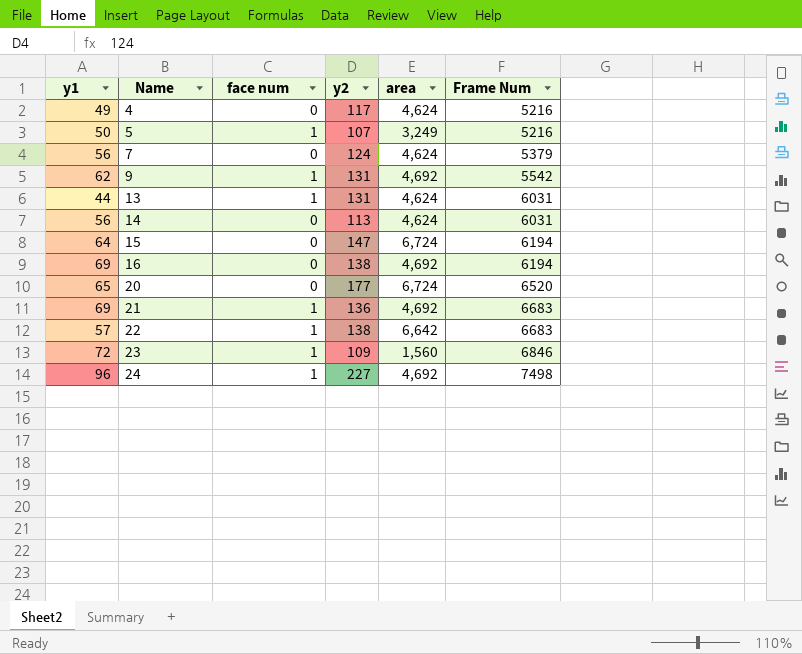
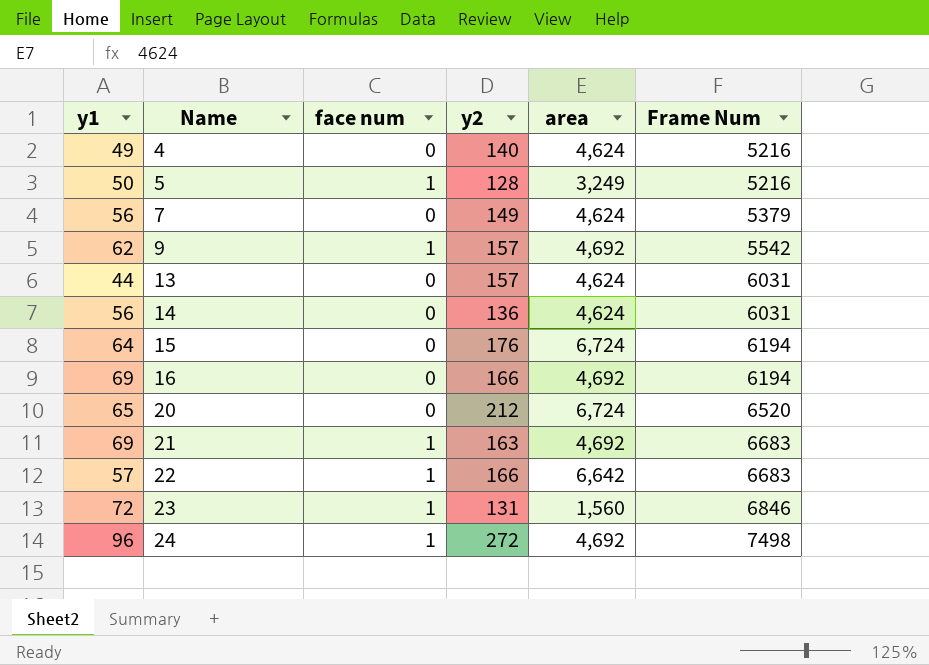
4 | y2: 117 -> 140
5 | y2: 107 -> 128
7 | y2: 124 -> 149
9 | y2: 131 -> 157
13 | face num: 1 -> 0
13 | y2: 131 -> 157
14 | y2: 113 -> 136
15 | y2: 147 -> 176
16 | y2: 138 -> 166
20 | y2: 177 -> 212
21 | y2: 136 -> 163
22 | y2: 138 -> 166
23 | y2: 109 -> 131
24 | y2: 227 -> 272

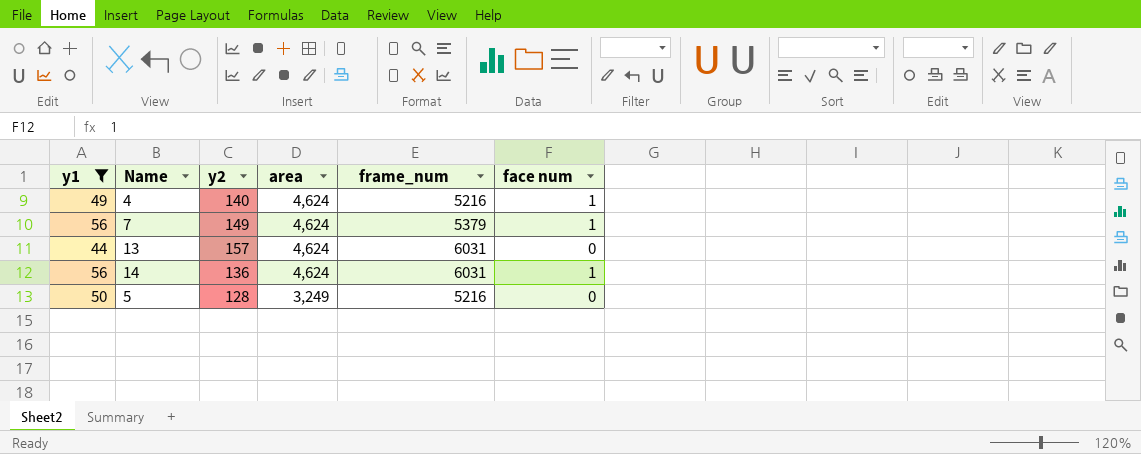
filter: none -> y1 <= 56
row order: Name ascending -> area descending
column name: Frame Num -> frame_num
column face num | position: 3 -> 6
4 | face num: 0 -> 1
7 | face num: 0 -> 1
14 | face num: 0 -> 1
5 | face num: 1 -> 0

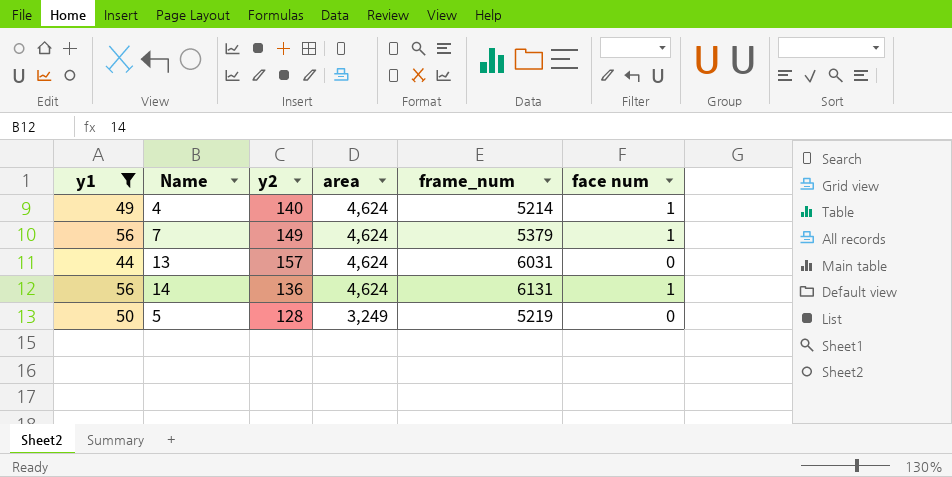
4 | frame_num: 5216 -> 5214
14 | frame_num: 6031 -> 6131
5 | frame_num: 5216 -> 5219

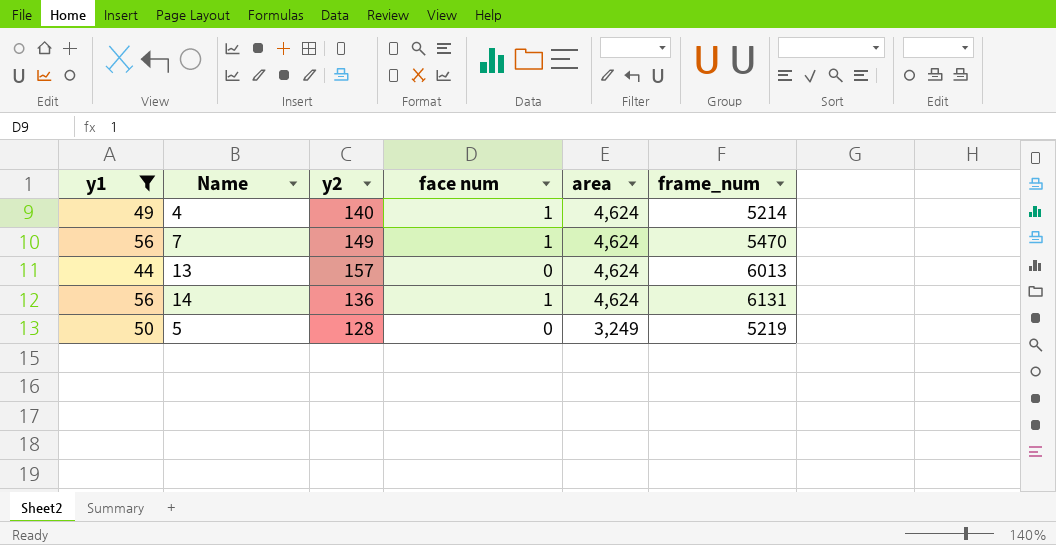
column face num | position: 6 -> 4
7 | frame_num: 5379 -> 5470
13 | frame_num: 6031 -> 6013

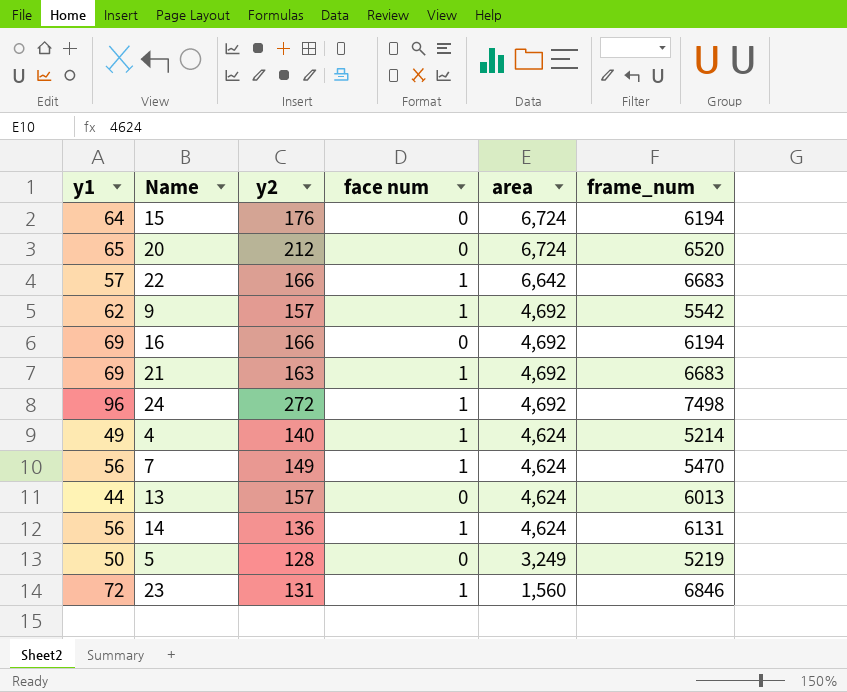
filter: y1 <= 56 -> none

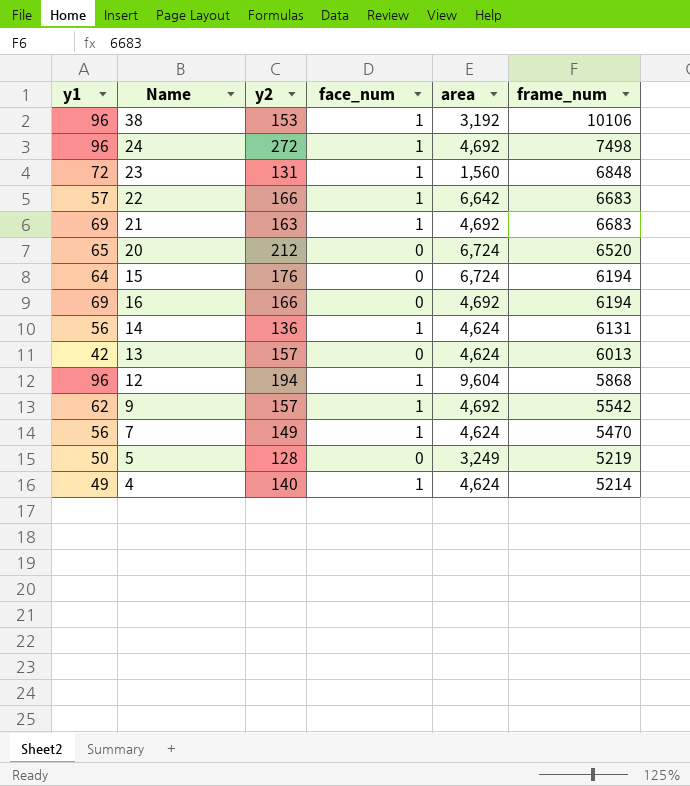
row order: area descending -> frame_num descending
column name: face num -> face_num
row 38: none -> 96 | 153 | 1 | 3,192 | 10106
23 | frame_num: 6846 -> 6848
13 | y1: 44 -> 42
row 12: none -> 96 | 194 | 1 | 9,604 | 5868

